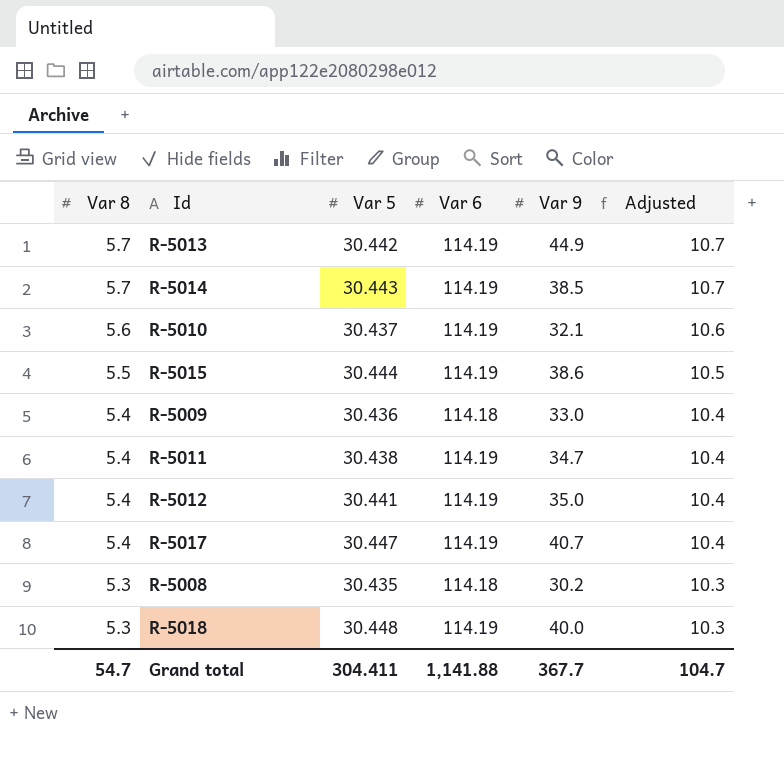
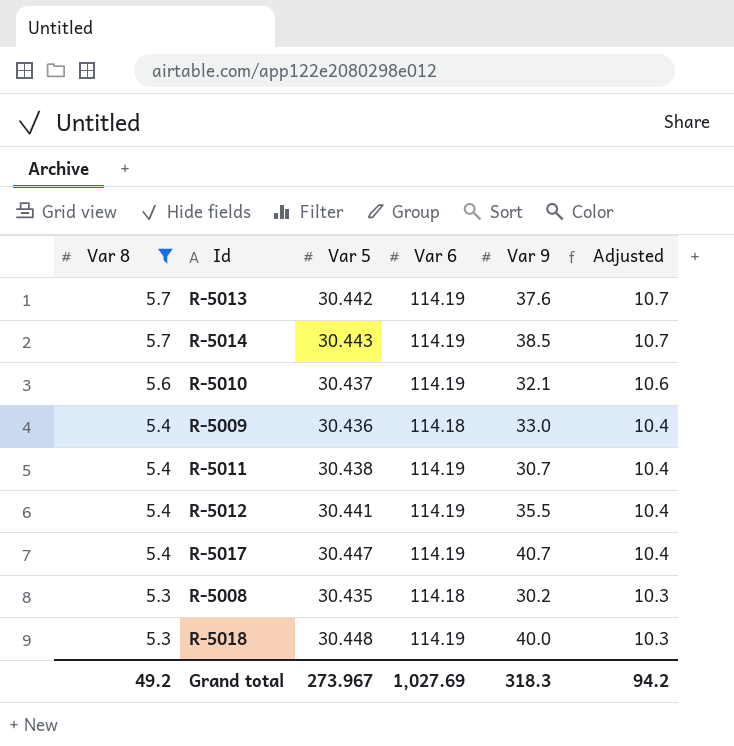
filter: none -> Var 8 != 5.5
R-5013 | Var 9: 44.9 -> 37.6
R-5011 | Var 9: 34.7 -> 30.7
R-5012 | Var 9: 35.0 -> 35.5
Grand total | Var 8: 54.7 -> 49.2
Grand total | Var 5: 304.411 -> 273.967
Grand total | Var 6: 1,141.88 -> 1,027.69
Grand total | Var 9: 367.7 -> 318.3
Grand total | Adjusted: 104.7 -> 94.2

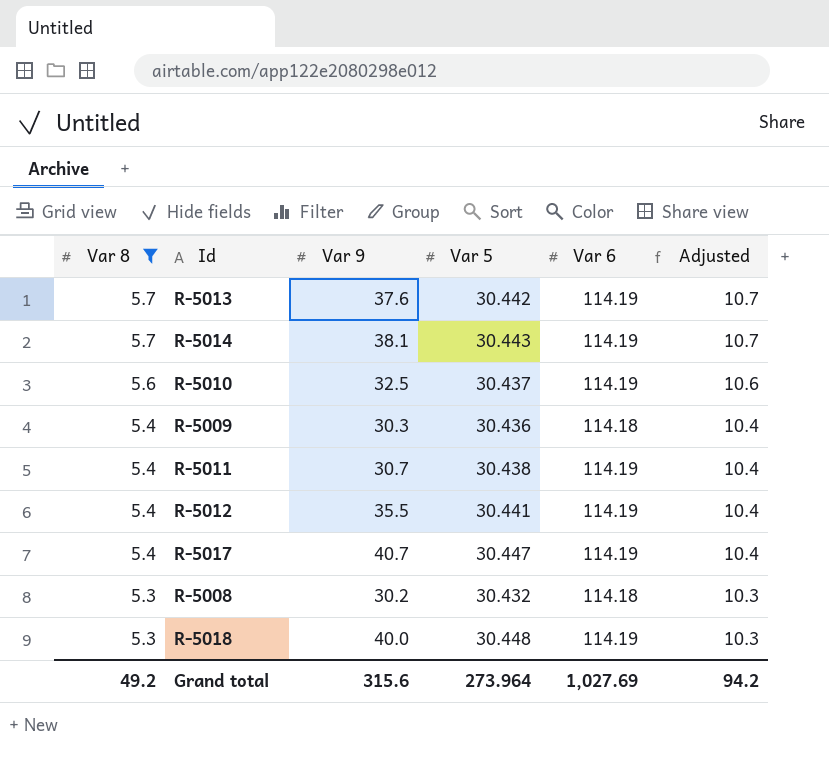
column Var 9 | position: 5 -> 3
R-5014 | Var 9: 38.5 -> 38.1
R-5010 | Var 9: 32.1 -> 32.5
R-5009 | Var 9: 33.0 -> 30.3
R-5008 | Var 5: 30.435 -> 30.432
Grand total | Var 9: 318.3 -> 315.6
Grand total | Var 5: 273.967 -> 273.964

